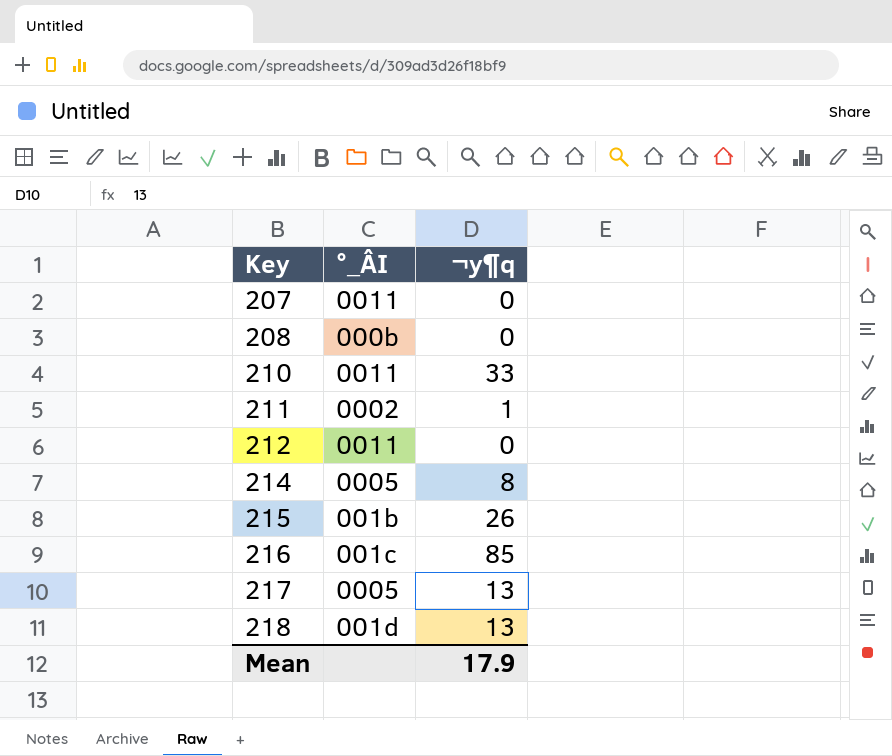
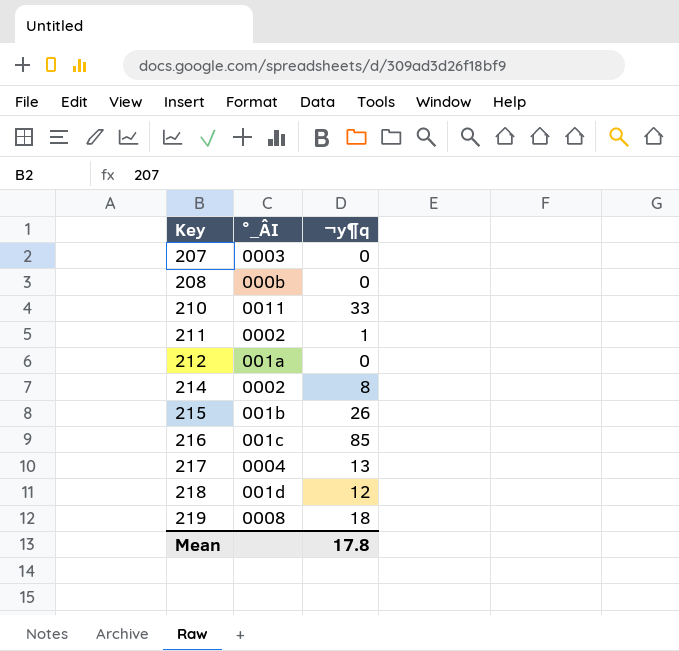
207 | °_ÂI: 0011 -> 0003
212 | °_ÂI: 0011 -> 001a
214 | °_ÂI: 0005 -> 0002
217 | °_ÂI: 0005 -> 0004
218 | ¬y¶q: 13 -> 12
row 219: none -> 0008 | 18
Mean | ¬y¶q: 17.9 -> 17.8

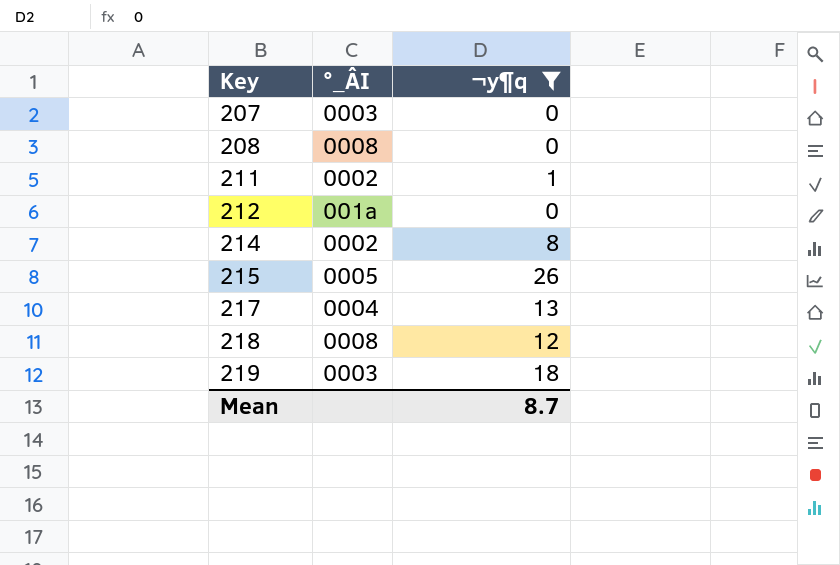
filter: none -> ¬y¶q <= 26
208 | °_ÂI: 000b -> 0008
215 | °_ÂI: 001b -> 0005
218 | °_ÂI: 001d -> 0008
219 | °_ÂI: 0008 -> 0003
Mean | ¬y¶q: 17.8 -> 8.7

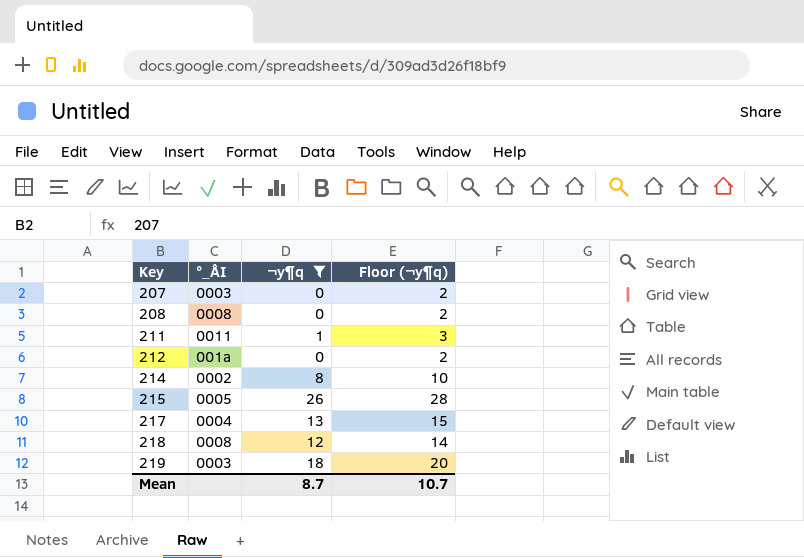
column Floor (¬y¶q) | formula: none -> [¬y¶q] + 2
211 | °_ÂI: 0002 -> 0011

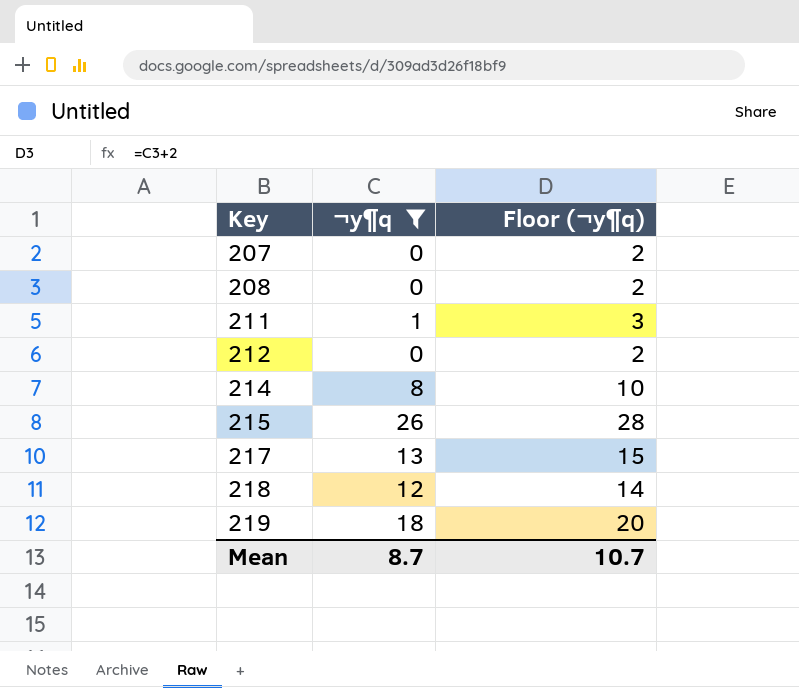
column °_ÂI | position: 2 -> none

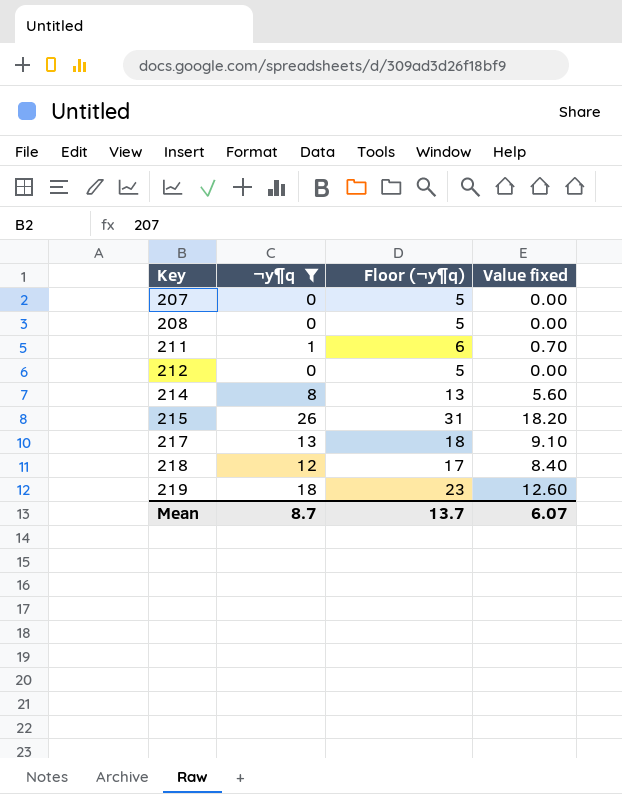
column Floor (¬y¶q) | formula: [¬y¶q] + 2 -> [¬y¶q] + 5
column Value fixed | formula: none -> [¬y¶q] * 0.7
Mean | Floor (¬y¶q): 10.7 -> 13.7

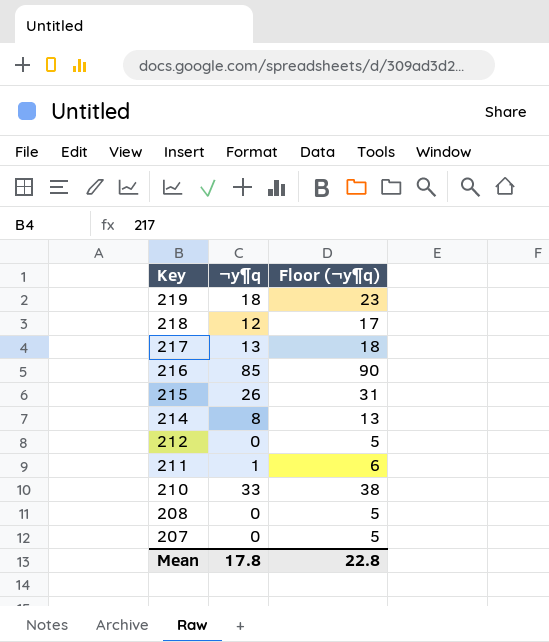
filter: ¬y¶q <= 26 -> none
row order: Key ascending -> Key descending
column Value fixed | formula: [¬y¶q] * 0.7 -> none
Mean | ¬y¶q: 8.7 -> 17.8
Mean | Floor (¬y¶q): 13.7 -> 22.8

